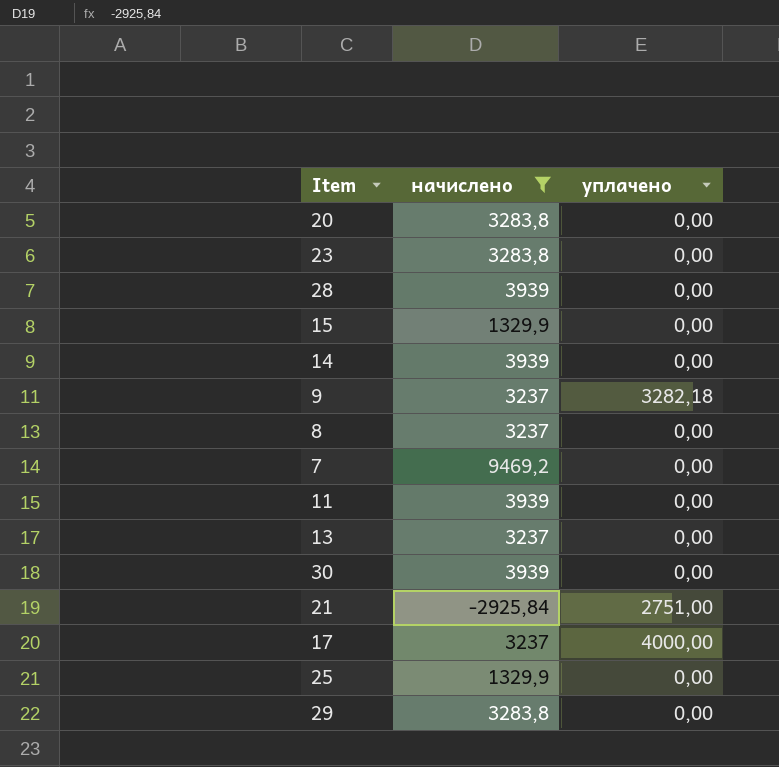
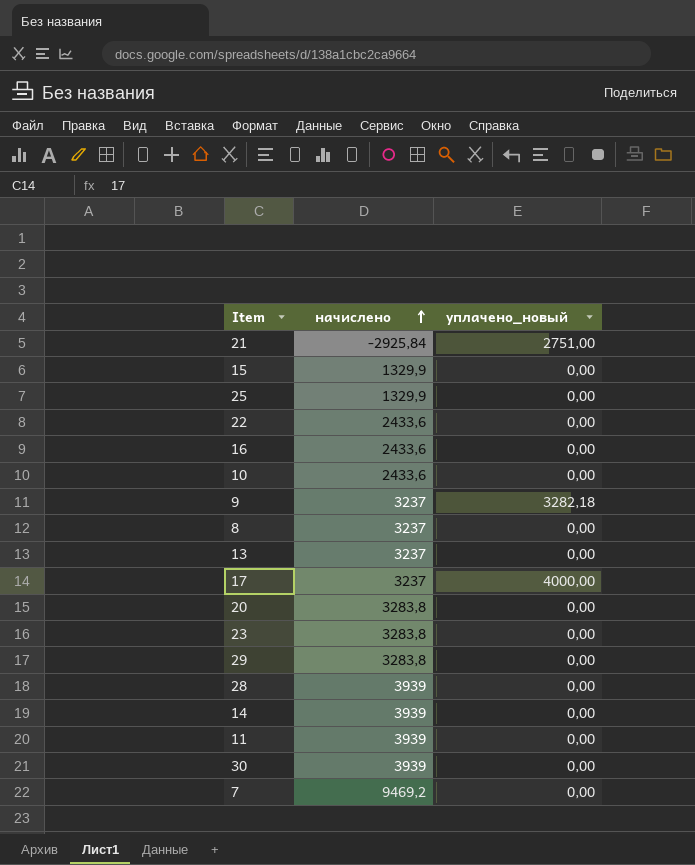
filter: начислено != 2433,6 -> none
row order: none -> начислено ascending
column name: уплачено -> уплачено_новый

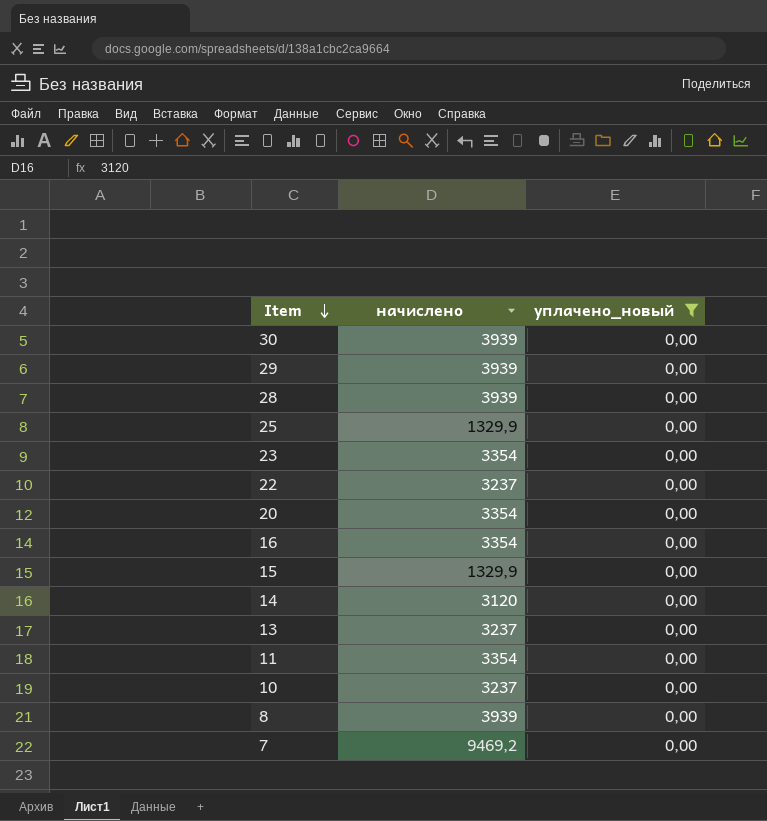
filter: none -> уплачено_новый = 0,00
row order: начислено ascending -> Item descending
29 | начислено: 3283,8 -> 3939
23 | начислено: 3283,8 -> 3354
22 | начислено: 2433,6 -> 3237
20 | начислено: 3283,8 -> 3354
16 | начислено: 2433,6 -> 3354
14 | начислено: 3939 -> 3120
11 | начислено: 3939 -> 3354
10 | начислено: 2433,6 -> 3237
8 | начислено: 3237 -> 3939

